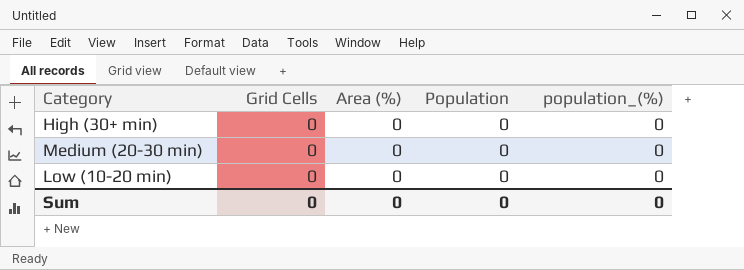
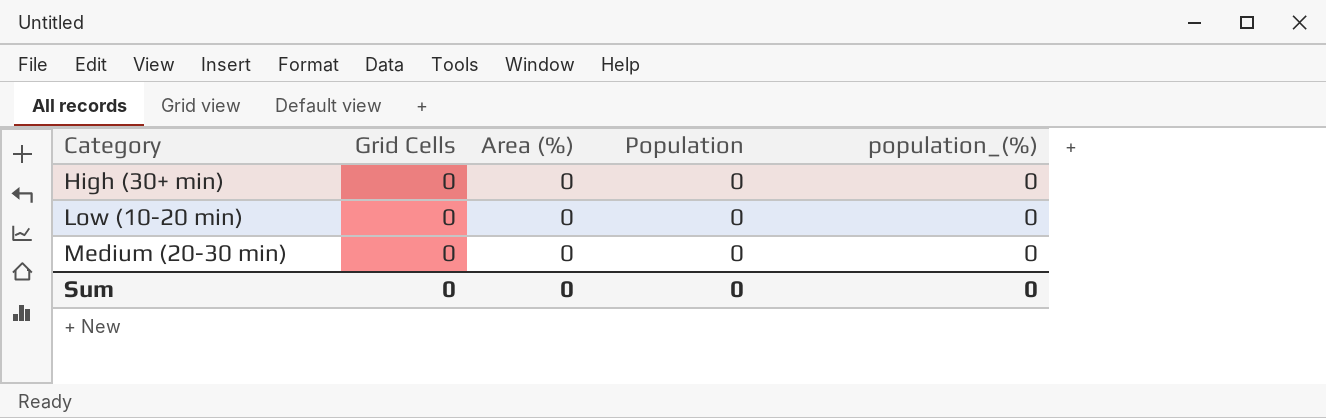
row order: none -> Category ascending

